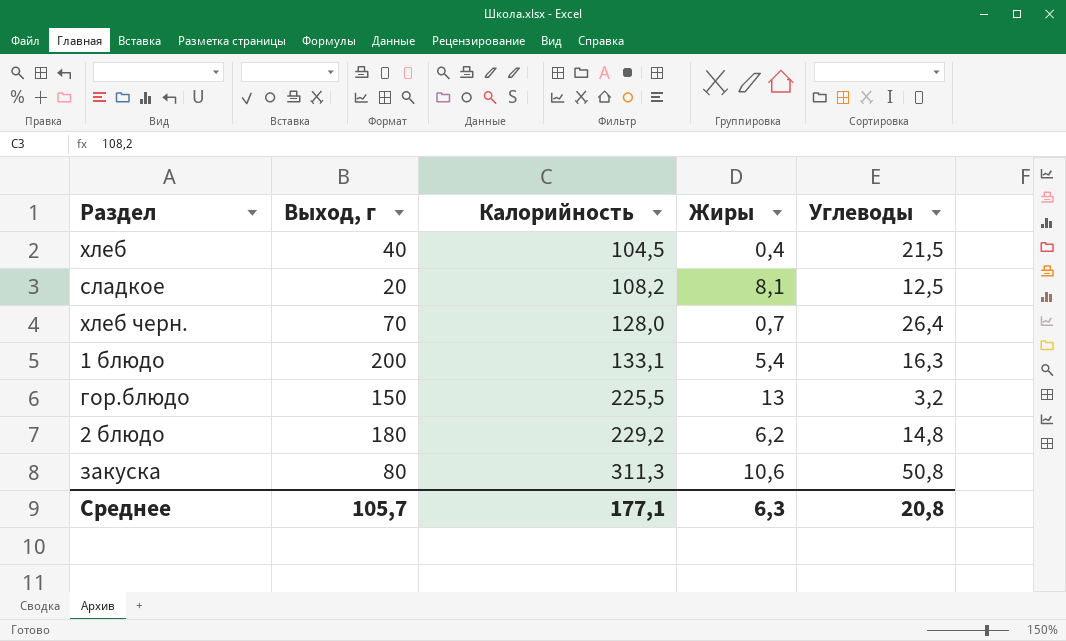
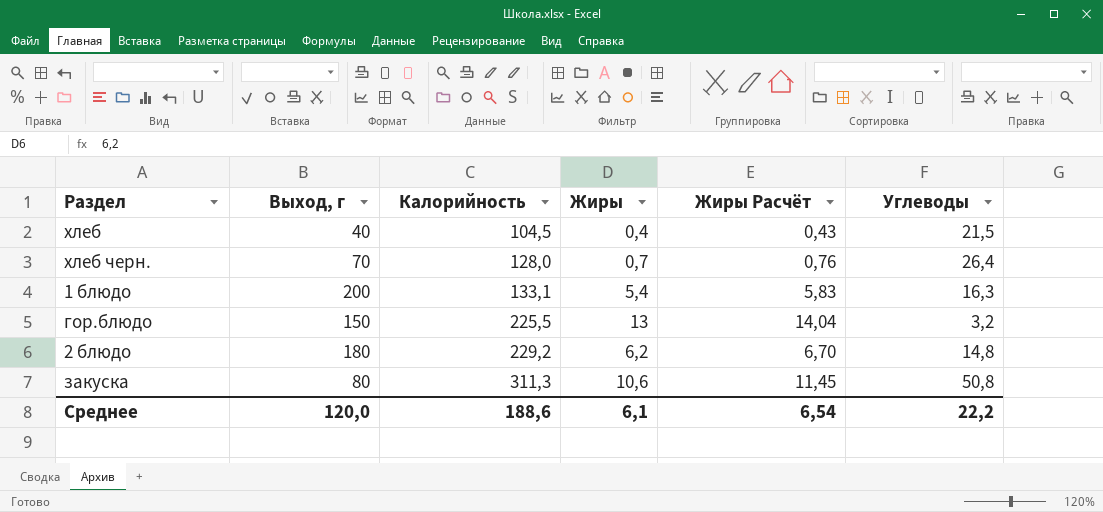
column Жиры Расчёт | formula: none -> [Жиры] * 1,08
row сладкое: 20 | 108,2 | 8,1 | 12,5 -> none
Среднее | Выход, г: 105,7 -> 120,0
Среднее | Калорийность: 177,1 -> 188,6
Среднее | Жиры: 6,3 -> 6,1
Среднее | Углеводы: 20,8 -> 22,2

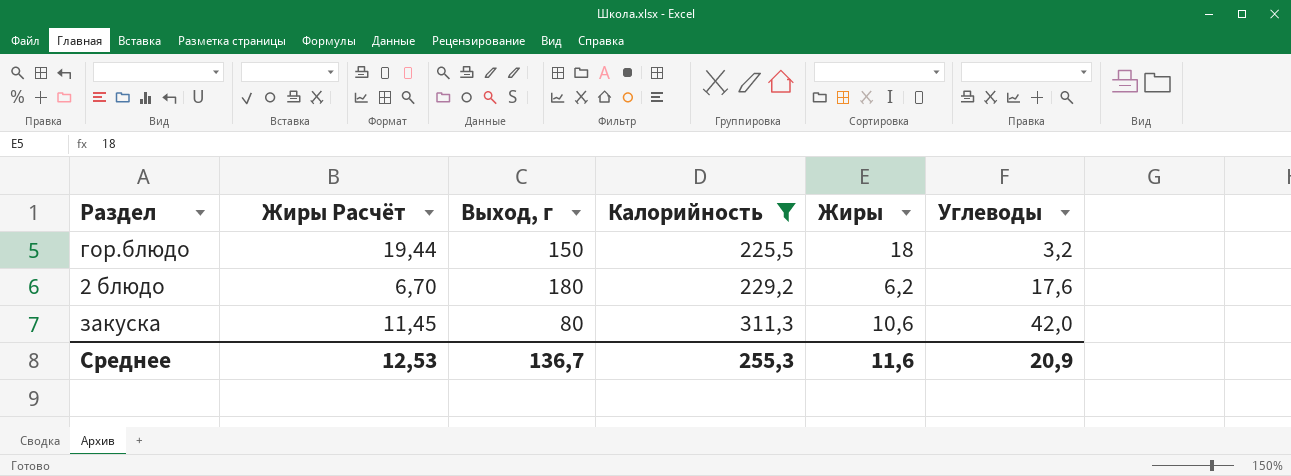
filter: none -> Калорийность >= 225,5
column Жиры Расчёт | position: 5 -> 2
гор.блюдо | Жиры Расчёт: 14,04 -> 19,44
гор.блюдо | Жиры: 13 -> 18
2 блюдо | Углеводы: 14,8 -> 17,6
закуска | Углеводы: 50,8 -> 42,0
Среднее | Жиры Расчёт: 6,54 -> 12,53
Среднее | Выход, г: 120,0 -> 136,7
Среднее | Калорийность: 188,6 -> 255,3
Среднее | Жиры: 6,1 -> 11,6
Среднее | Углеводы: 22,2 -> 20,9

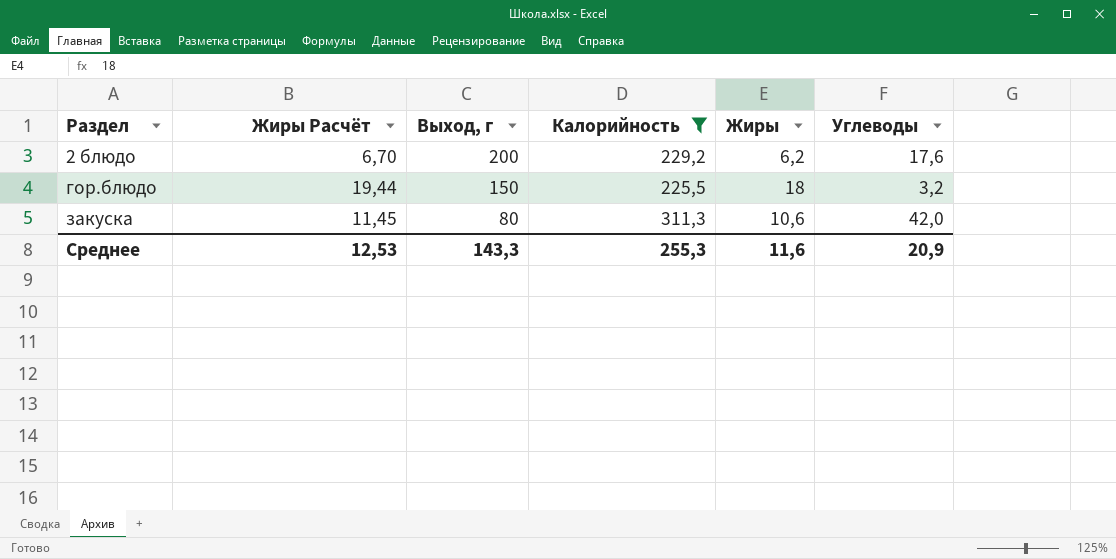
row order: Калорийность ascending -> Раздел ascending
2 блюдо | Выход, г: 180 -> 200
Среднее | Выход, г: 136,7 -> 143,3

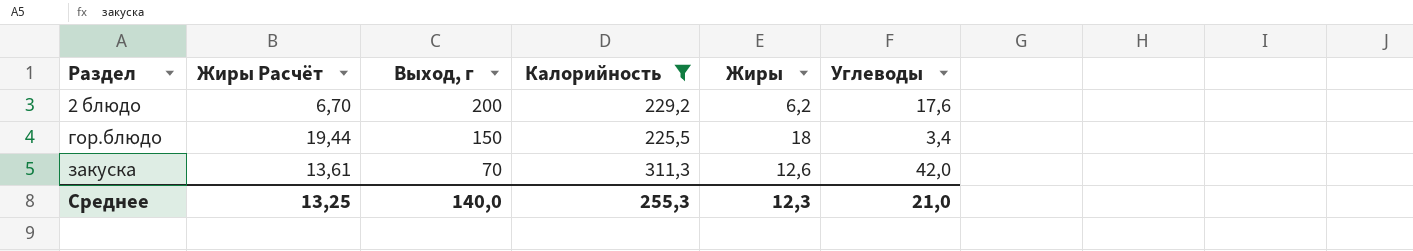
гор.блюдо | Углеводы: 3,2 -> 3,4
закуска | Жиры Расчёт: 11,45 -> 13,61
закуска | Выход, г: 80 -> 70
закуска | Жиры: 10,6 -> 12,6
Среднее | Жиры Расчёт: 12,53 -> 13,25
Среднее | Выход, г: 143,3 -> 140,0
Среднее | Жиры: 11,6 -> 12,3
Среднее | Углеводы: 20,9 -> 21,0

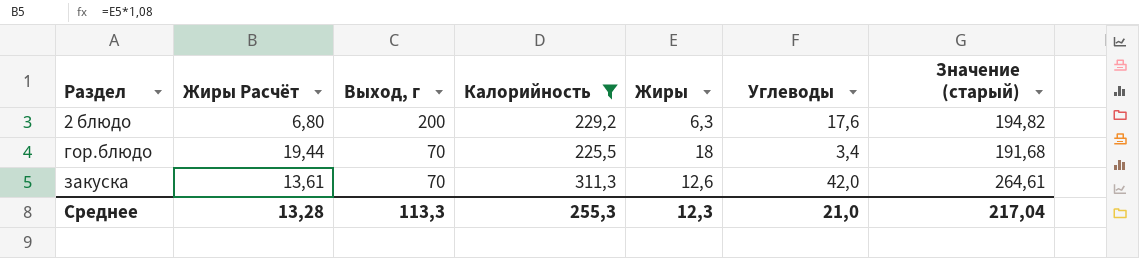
column Значение (старый) | formula: none -> [Калорийность] * 0,85
2 блюдо | Жиры Расчёт: 6,70 -> 6,80
2 блюдо | Жиры: 6,2 -> 6,3
гор.блюдо | Выход, г: 150 -> 70
Среднее | Жиры Расчёт: 13,25 -> 13,28
Среднее | Выход, г: 140,0 -> 113,3

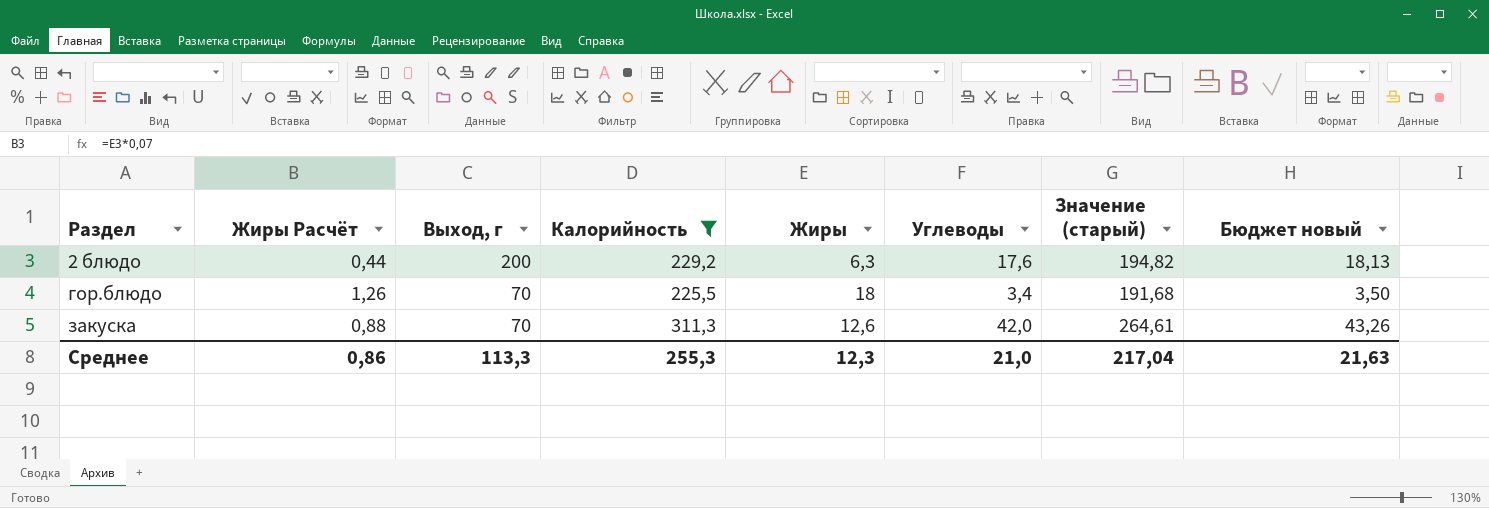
column Жиры Расчёт | formula: [Жиры] * 1,08 -> [Жиры] * 0,07
column Бюджет новый | formula: none -> [Углеводы] * 1,03
Среднее | Жиры Расчёт: 13,28 -> 0,86

